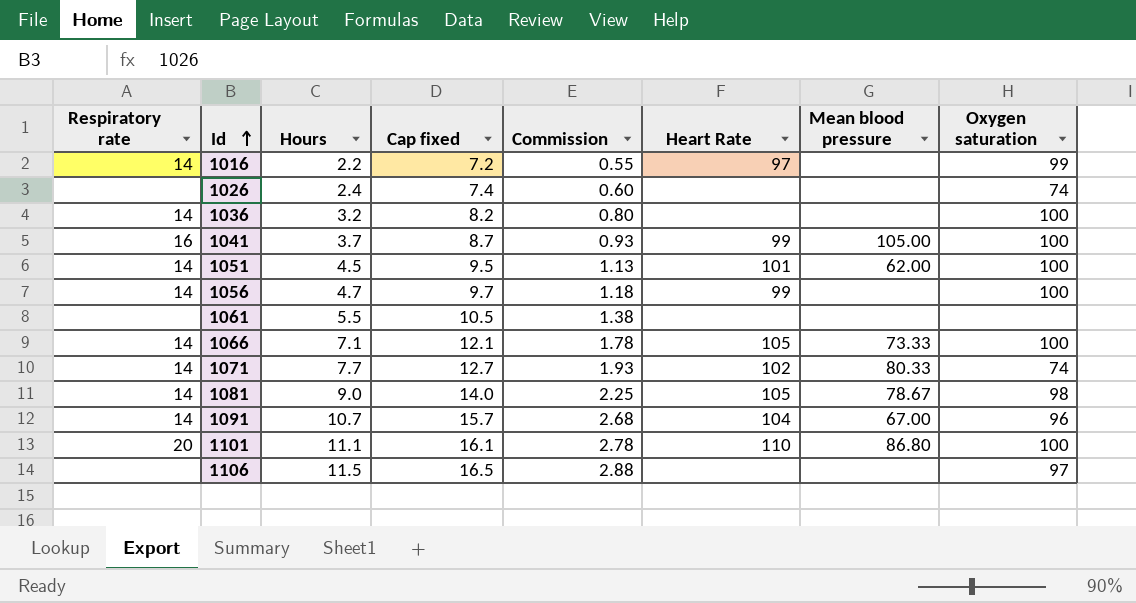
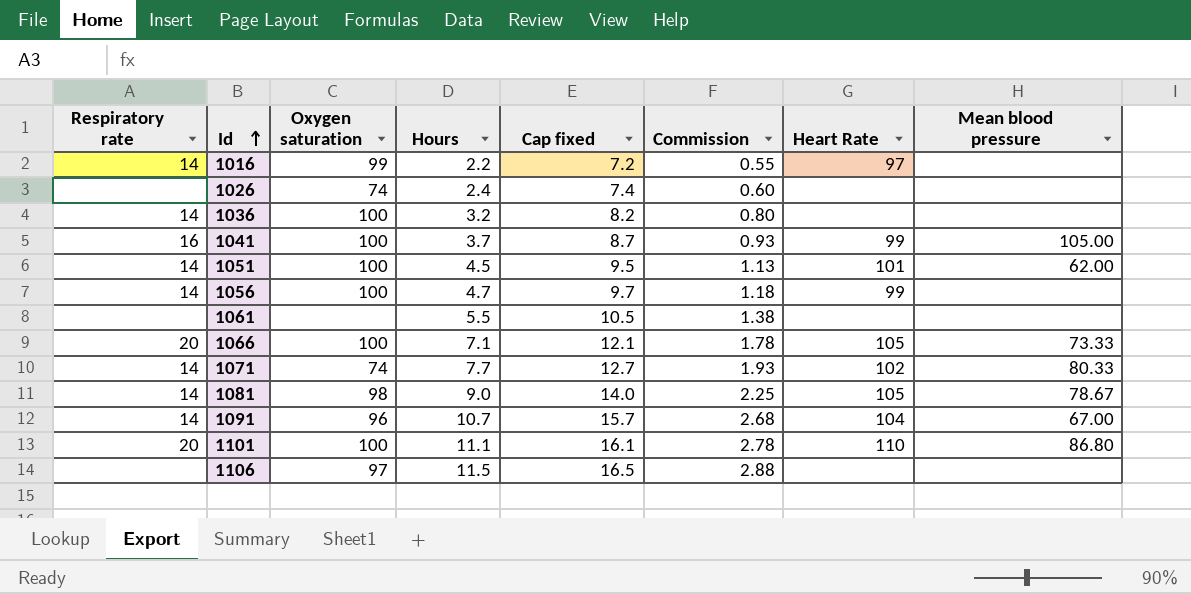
column Oxygen saturation | position: 8 -> 3
1066 | Respiratory rate: 14 -> 20

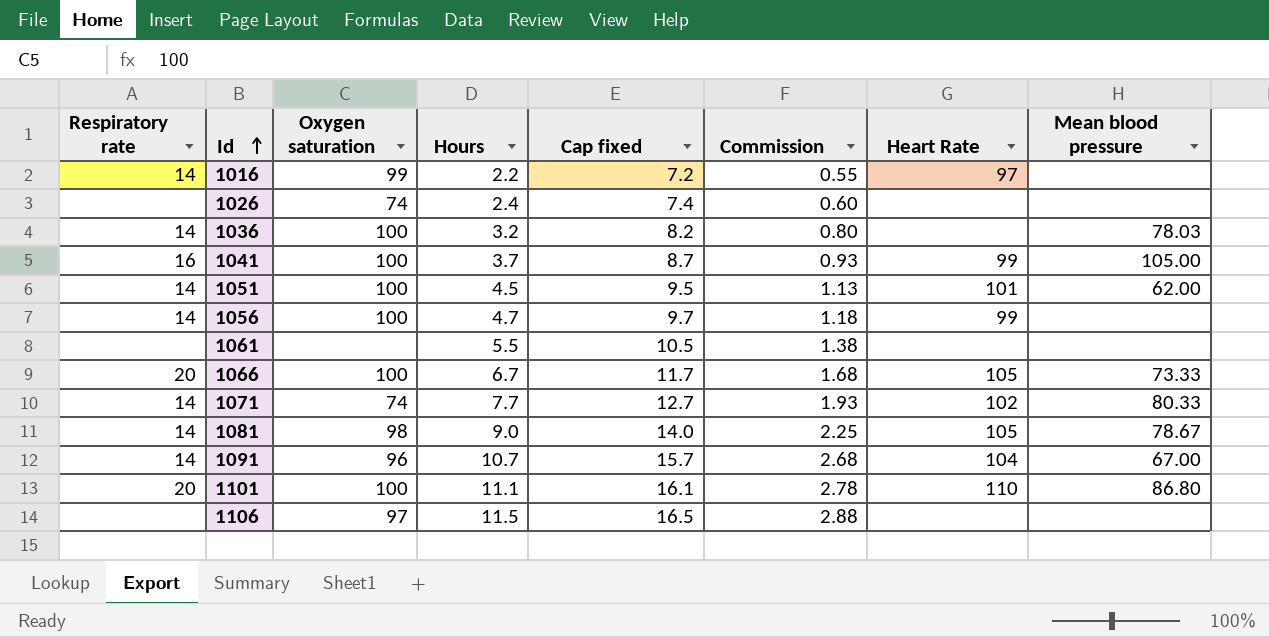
1036 | Mean blood pressure: none -> 78.03
1066 | Hours: 7.1 -> 6.7
1066 | Cap fixed: 12.1 -> 11.7
1066 | Commission: 1.78 -> 1.68

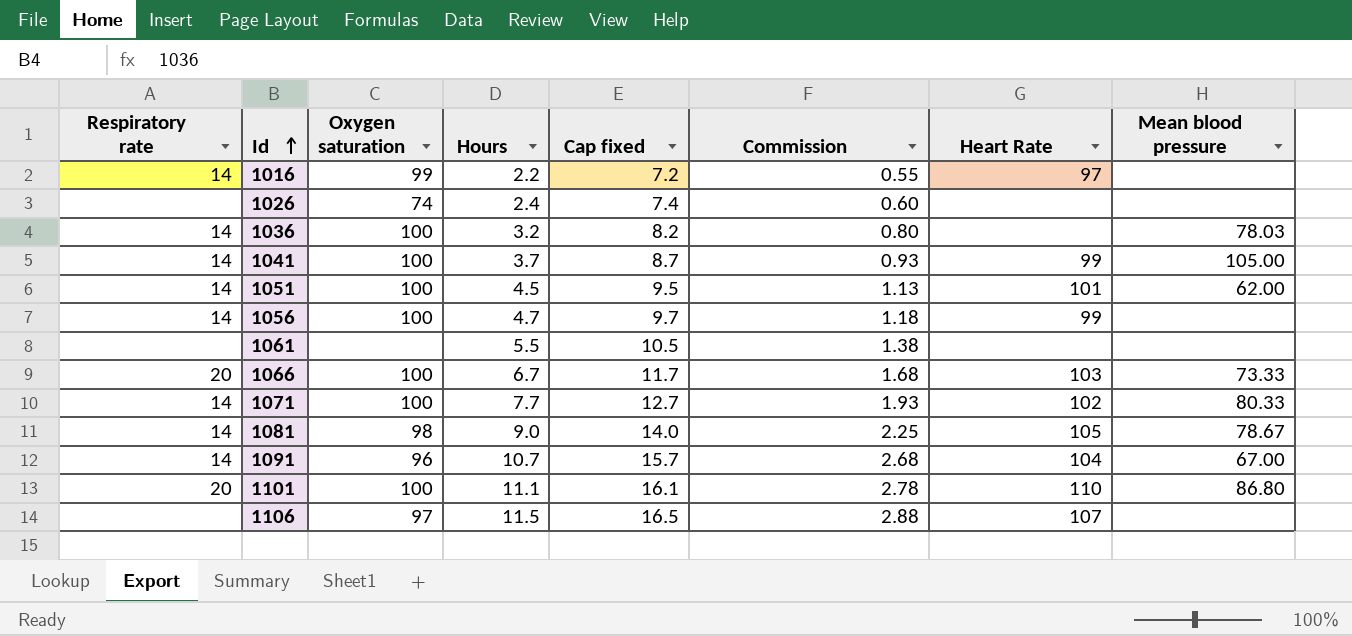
1041 | Respiratory rate: 16 -> 14
1066 | Heart Rate: 105 -> 103
1071 | Oxygen saturation: 74 -> 100
1106 | Heart Rate: none -> 107

